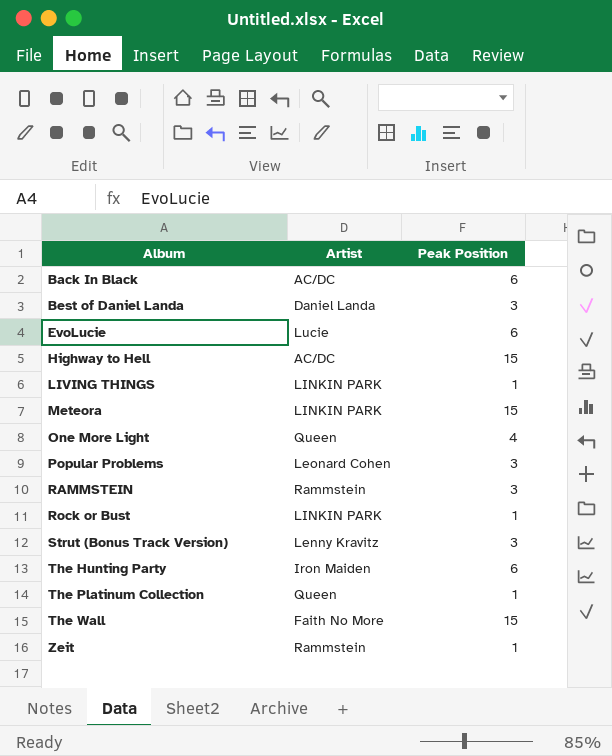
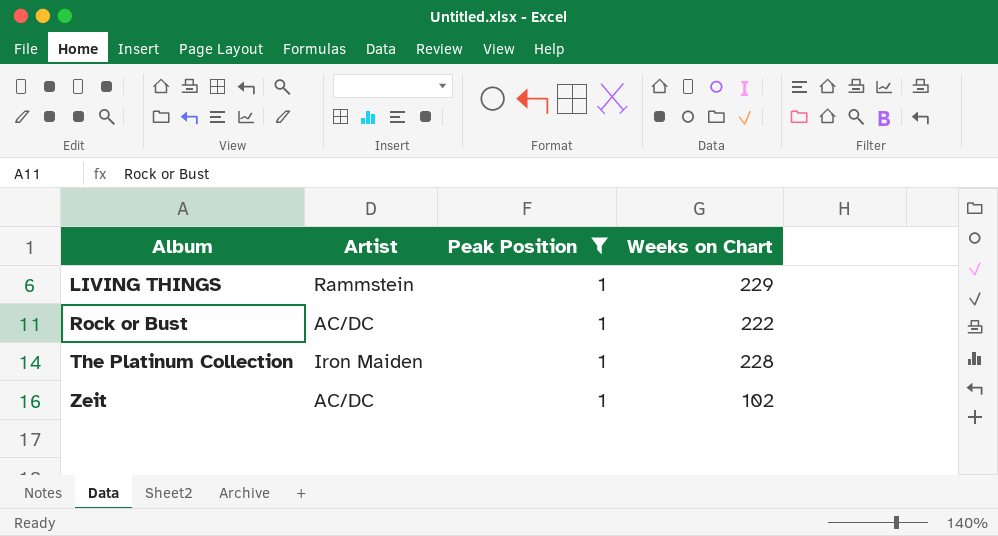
filter: none -> Peak Position = 1
column Weeks on Chart | position: none -> 4
LIVING THINGS | Artist: LINKIN PARK -> Rammstein
Rock or Bust | Artist: LINKIN PARK -> AC/DC
The Platinum Collection | Artist: Queen -> Iron Maiden
Zeit | Artist: Rammstein -> AC/DC

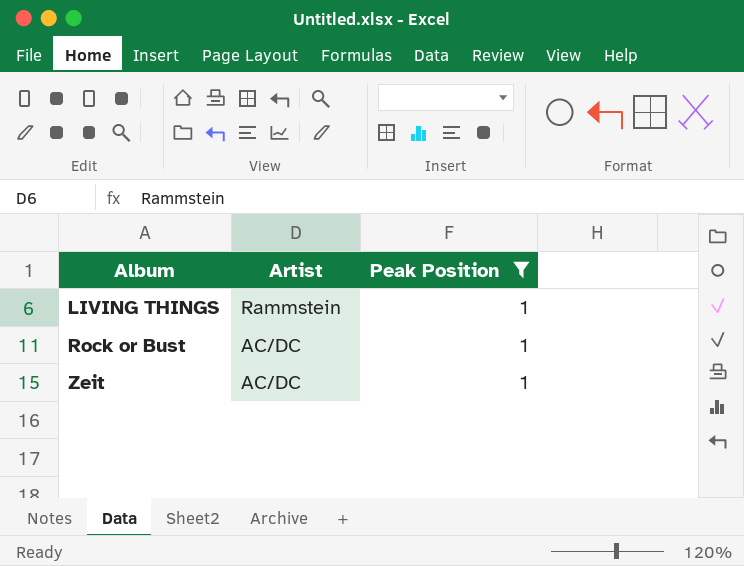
column Weeks on Chart | position: 4 -> none
row The Platinum Collection: Iron Maiden | 1 | 228 -> none

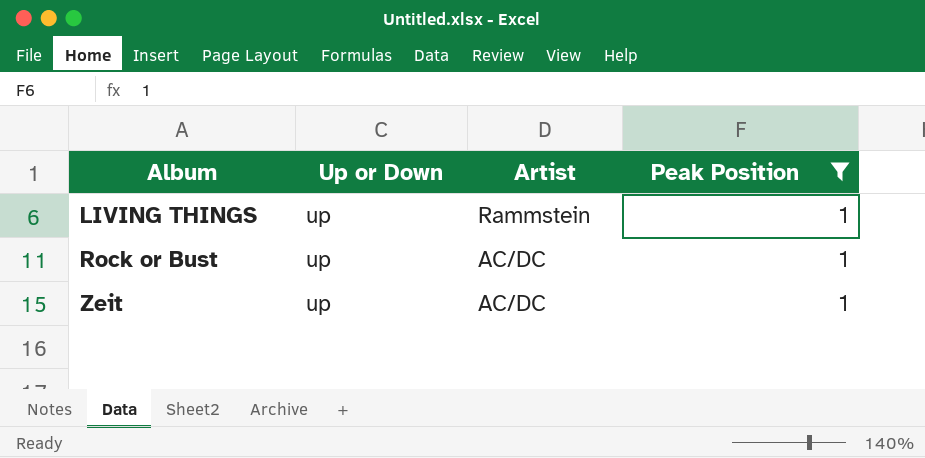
column Up or Down | position: none -> 2

